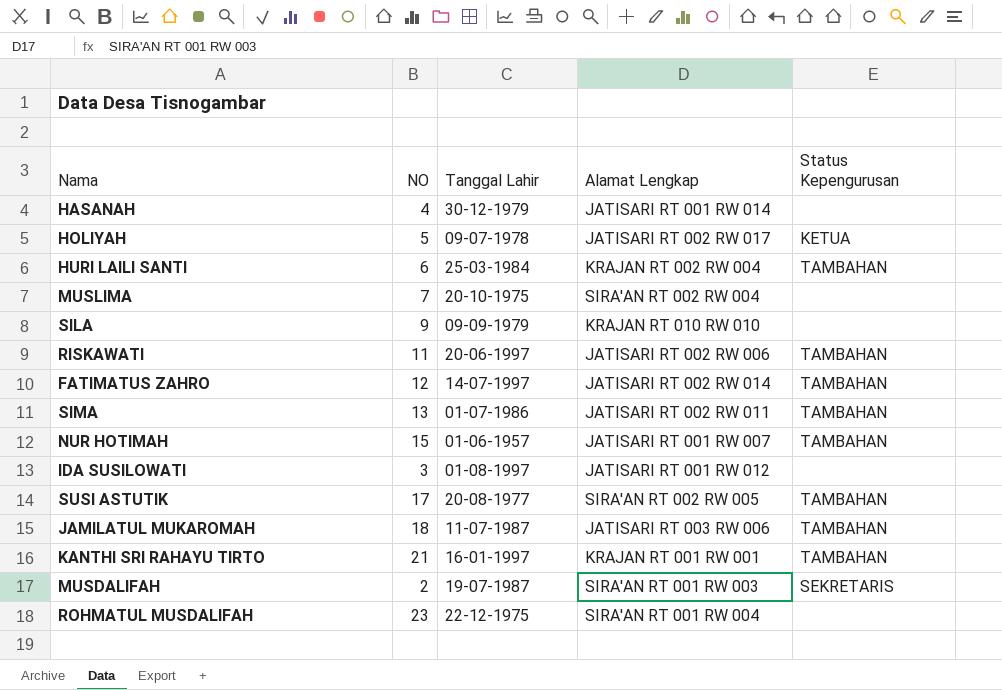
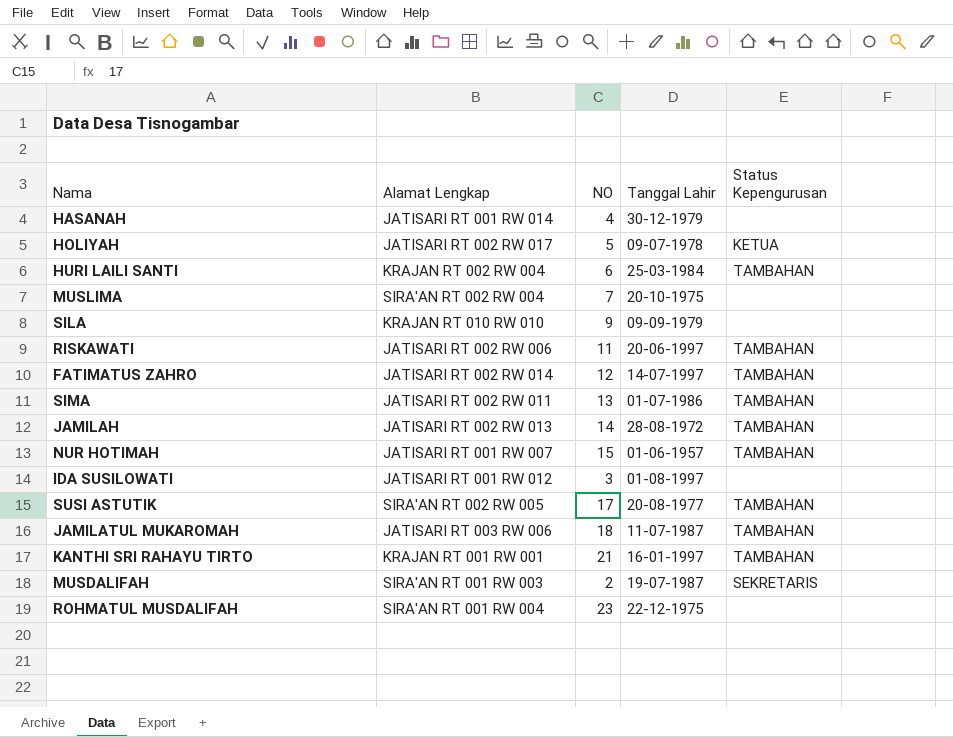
column Alamat Lengkap | position: 4 -> 2
row JAMILAH: none -> JATISARI RT 002 RW 013 | 14 | 28-08-1972 | TAMBAHAN

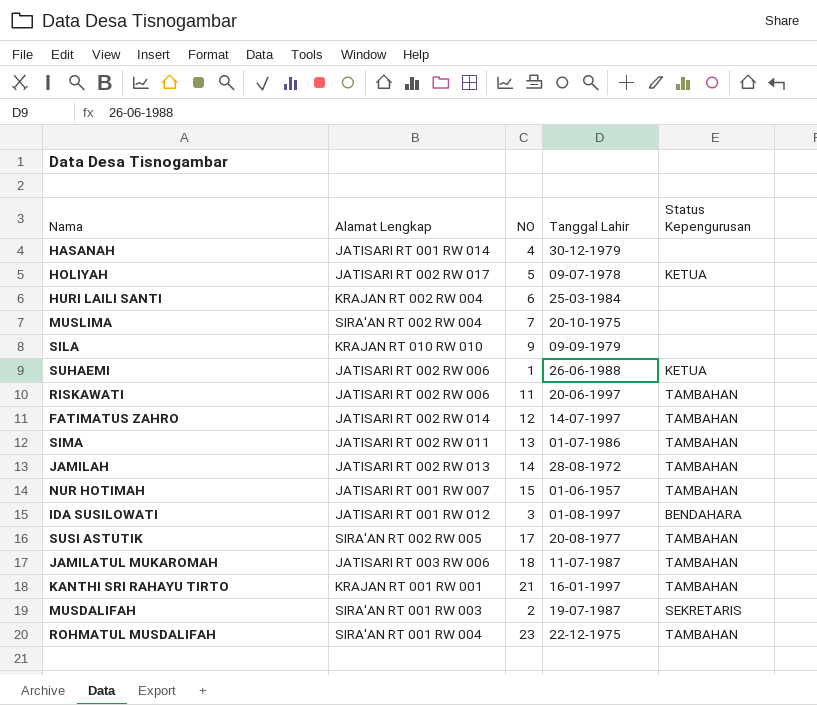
HURI LAILI SANTI | Status Kepengurusan: TAMBAHAN -> none
row SUHAEMI: none -> JATISARI RT 002 RW 006 | 1 | 26-06-1988 | KETUA
IDA SUSILOWATI | Status Kepengurusan: none -> BENDAHARA
ROHMATUL MUSDALIFAH | Status Kepengurusan: none -> TAMBAHAN

